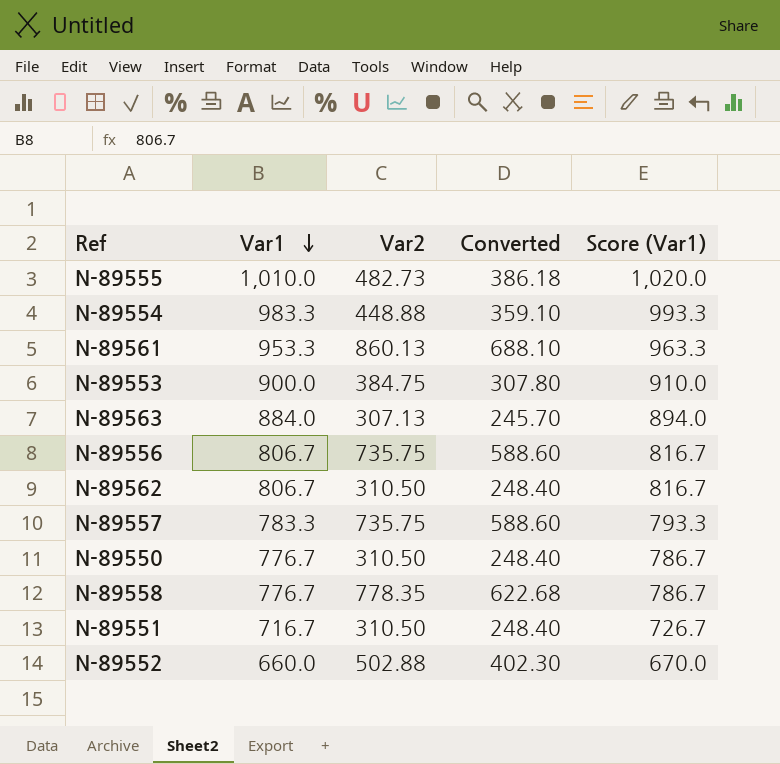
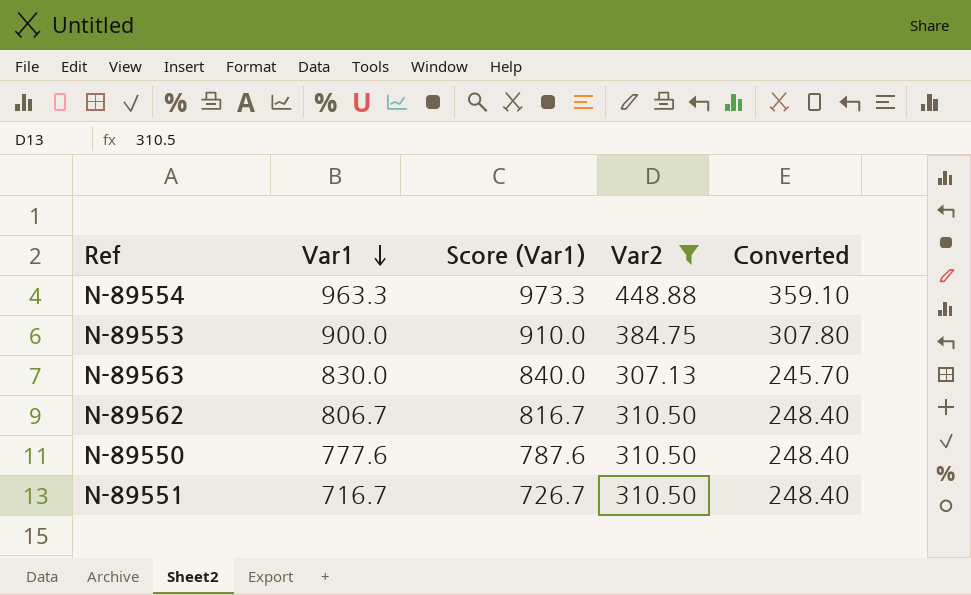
filter: none -> Var2 <= 448.88
column Score (Var1) | position: 5 -> 3
N-89554 | Var1: 983.3 -> 963.3
N-89554 | Score (Var1): 993.3 -> 973.3
N-89563 | Var1: 884.0 -> 830.0
N-89563 | Score (Var1): 894.0 -> 840.0
N-89550 | Var1: 776.7 -> 777.6
N-89550 | Score (Var1): 786.7 -> 787.6

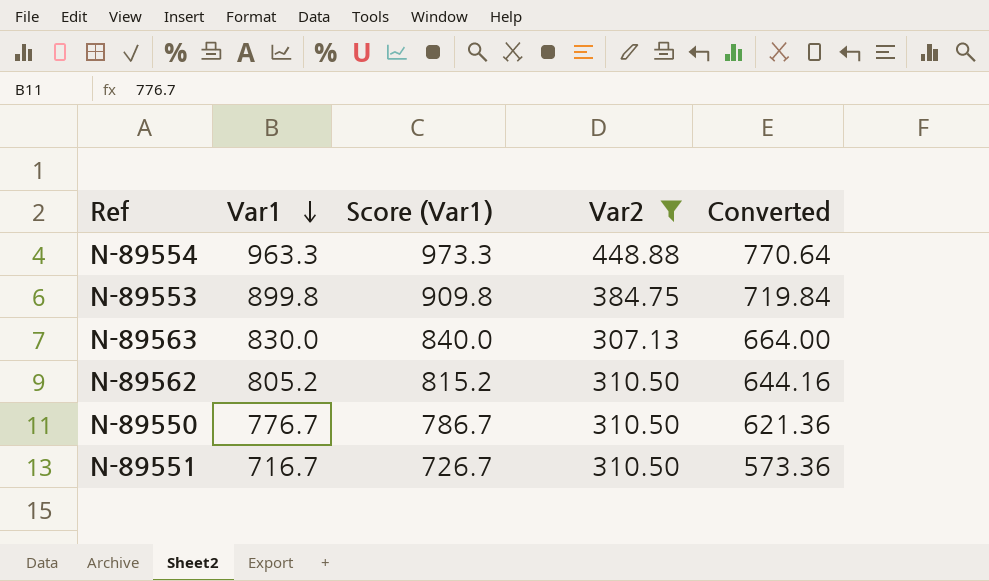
column Converted | formula: [Var2] * 0.8 -> [Var1] * 0.8
N-89553 | Var1: 900.0 -> 899.8
N-89553 | Score (Var1): 910.0 -> 909.8
N-89562 | Var1: 806.7 -> 805.2
N-89562 | Score (Var1): 816.7 -> 815.2
N-89550 | Var1: 777.6 -> 776.7
N-89550 | Score (Var1): 787.6 -> 786.7

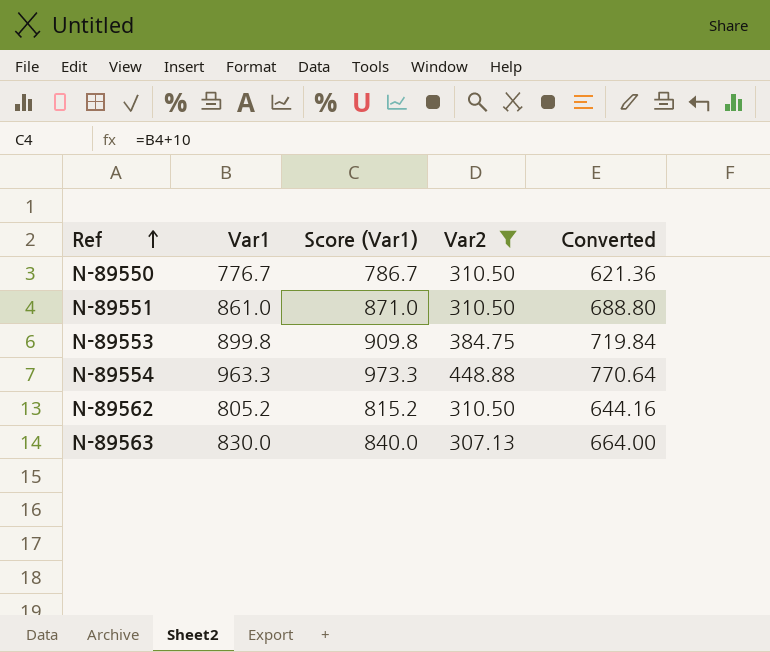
row order: Var1 descending -> Ref ascending
N-89551 | Var1: 716.7 -> 861.0
N-89551 | Score (Var1): 726.7 -> 871.0
N-89551 | Converted: 573.36 -> 688.80

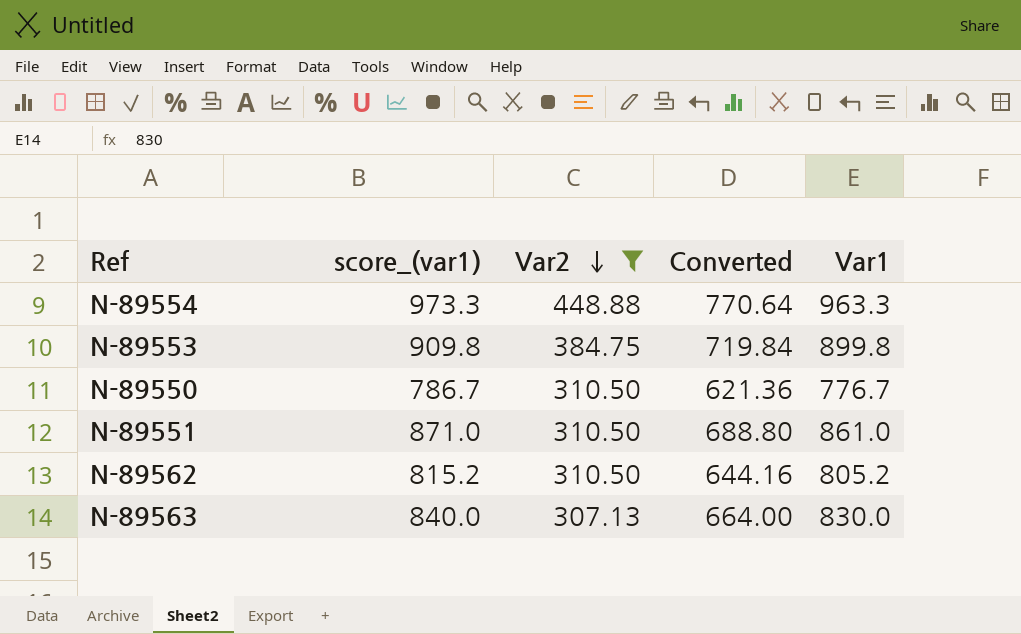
row order: Ref ascending -> Var2 descending
column name: Score (Var1) -> score_(var1)
column Var1 | position: 2 -> 5

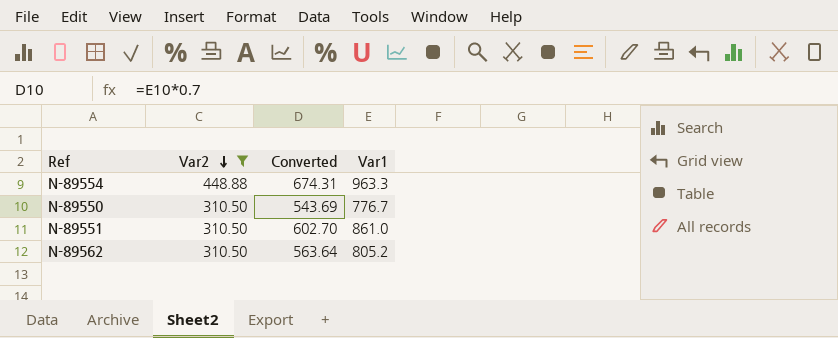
column score_(var1) | formula: [Var1] + 10 -> none
column Converted | formula: [Var1] * 0.8 -> [Var1] * 0.7
row N-89553: 909.8 | 384.75 | 719.84 | 899.8 -> none
row N-89563: 840.0 | 307.13 | 664.00 | 830.0 -> none

